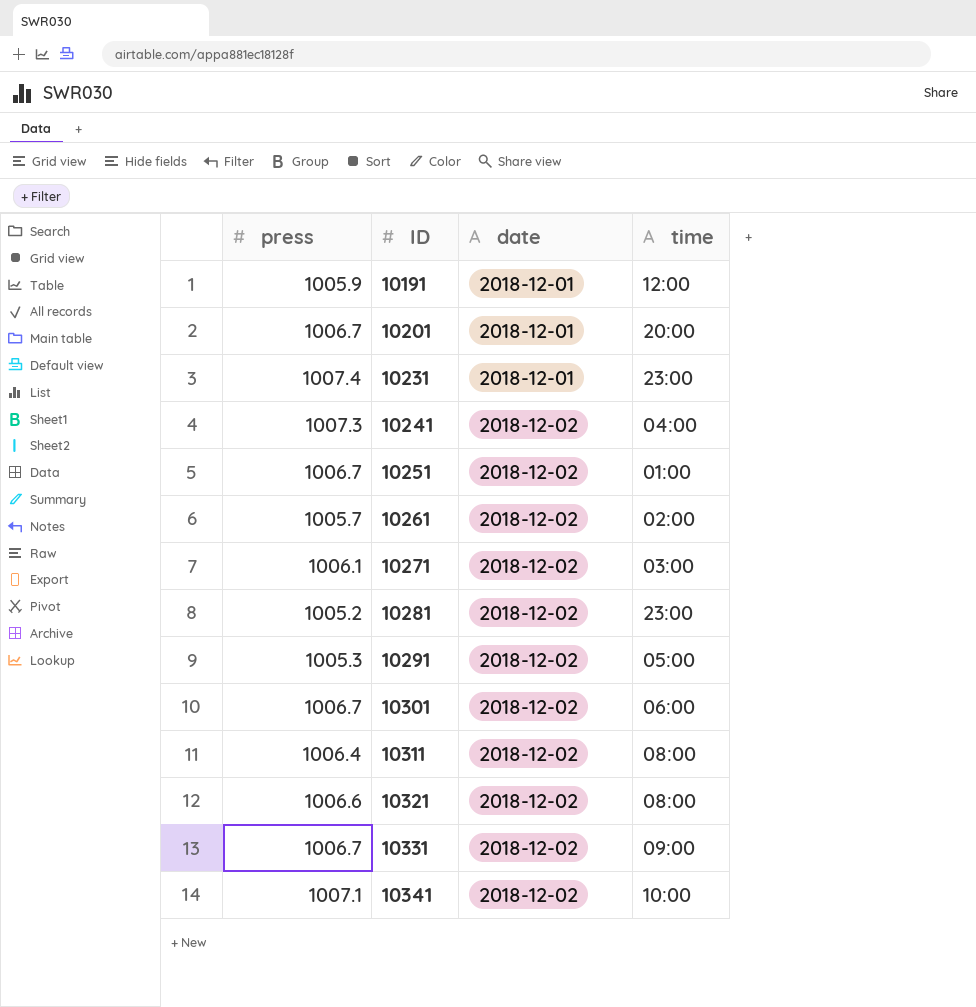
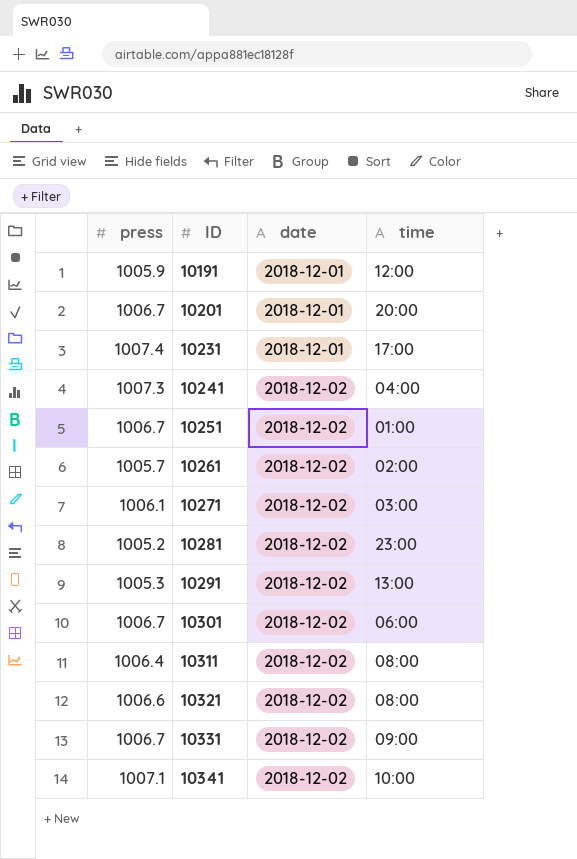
10231 | time: 23:00 -> 17:00
10291 | time: 05:00 -> 13:00

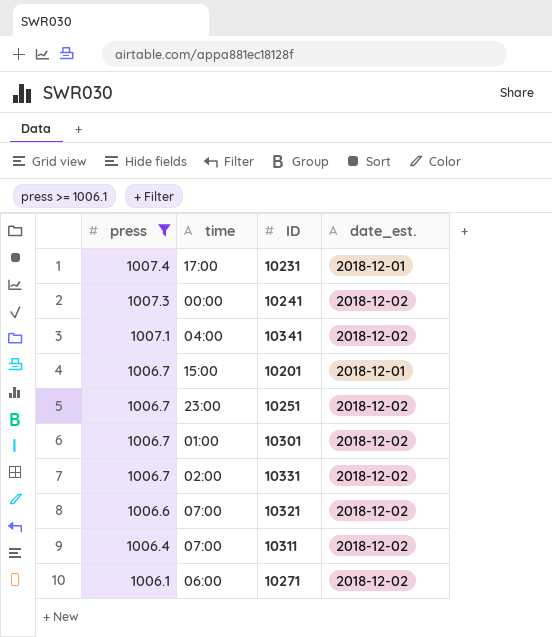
filter: none -> press >= 1006.1
row order: ID ascending -> press descending
column time | position: 4 -> 2
column name: date -> date_est.
10241 | time: 04:00 -> 00:00
10341 | time: 10:00 -> 04:00
10201 | time: 20:00 -> 15:00
10251 | time: 01:00 -> 23:00
10301 | time: 06:00 -> 01:00
10331 | time: 09:00 -> 02:00
10321 | time: 08:00 -> 07:00
10311 | time: 08:00 -> 07:00
10271 | time: 03:00 -> 06:00

